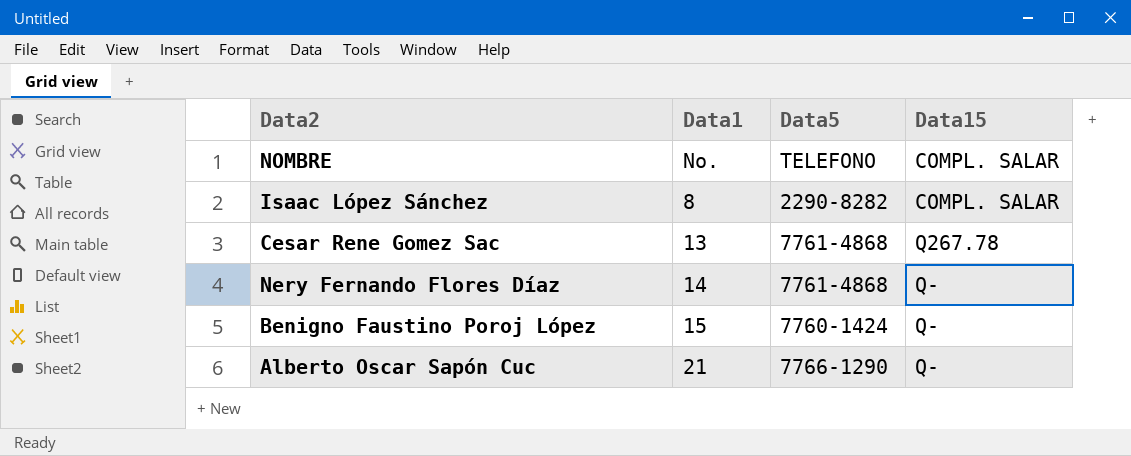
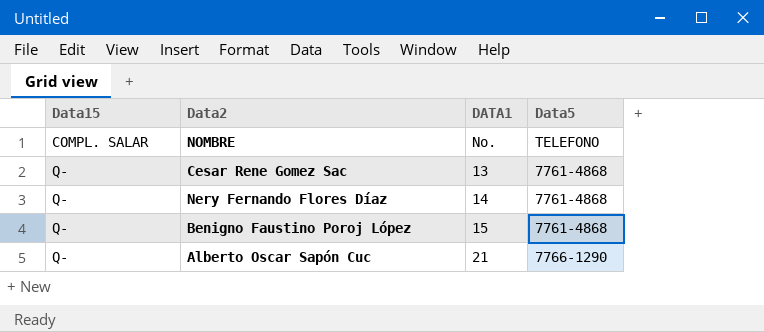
column Data15 | position: 4 -> 1
column name: Data1 -> DATA1
row Isaac López Sánchez: 8 | 2290-8282 | COMPL. SALAR -> none
Cesar Rene Gomez Sac | Data15: Q267.78 -> Q-
Benigno Faustino Poroj López | Data5: 7760-1424 -> 7761-4868

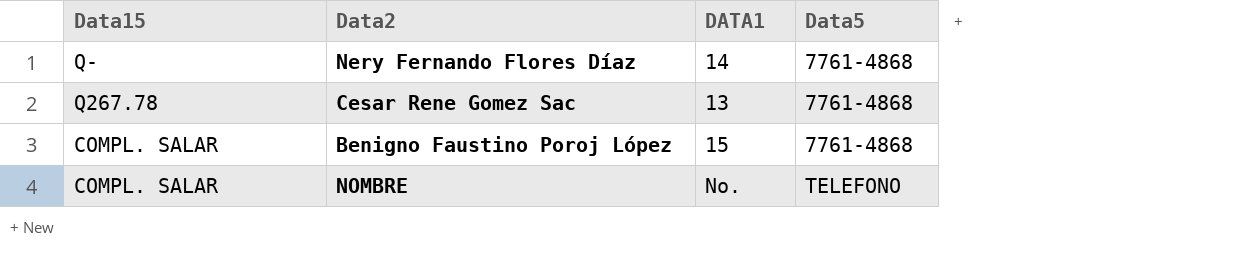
row order: Data15 ascending -> Data15 descending
row Alberto Oscar Sapón Cuc: Q- | 21 | 7766-1290 -> none
Cesar Rene Gomez Sac | Data15: Q- -> Q267.78
Benigno Faustino Poroj López | Data15: Q- -> COMPL. SALAR

